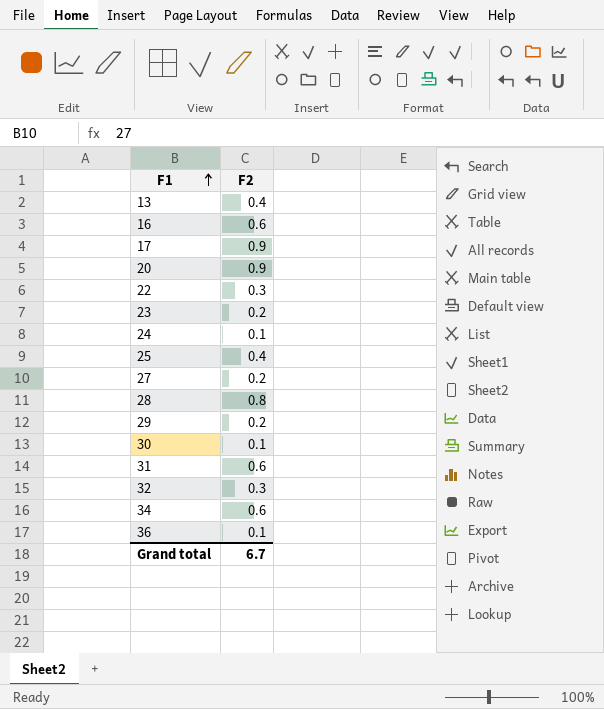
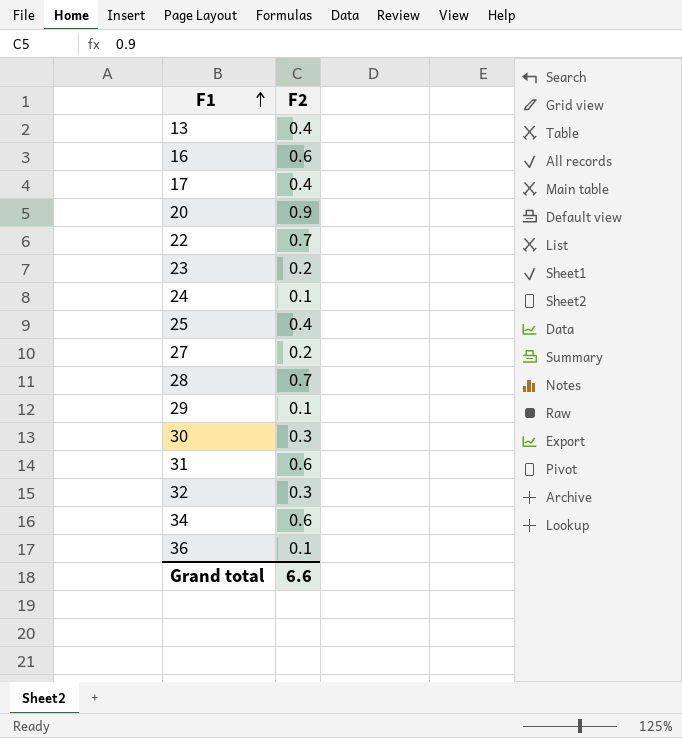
17 | F2: 0.9 -> 0.4
22 | F2: 0.3 -> 0.7
28 | F2: 0.8 -> 0.7
29 | F2: 0.2 -> 0.1
30 | F2: 0.1 -> 0.3
Grand total | F2: 6.7 -> 6.6

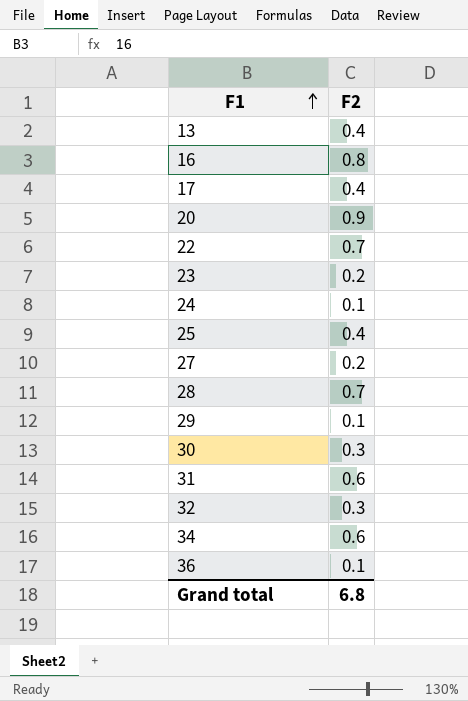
16 | F2: 0.6 -> 0.8
Grand total | F2: 6.6 -> 6.8

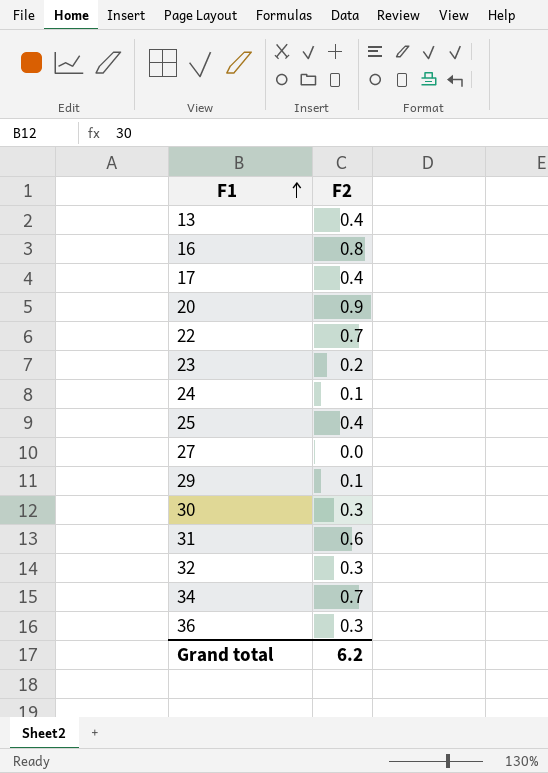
row 28: 0.7 -> none
27 | F2: 0.2 -> 0.0
34 | F2: 0.6 -> 0.7
36 | F2: 0.1 -> 0.3
Grand total | F2: 6.8 -> 6.2

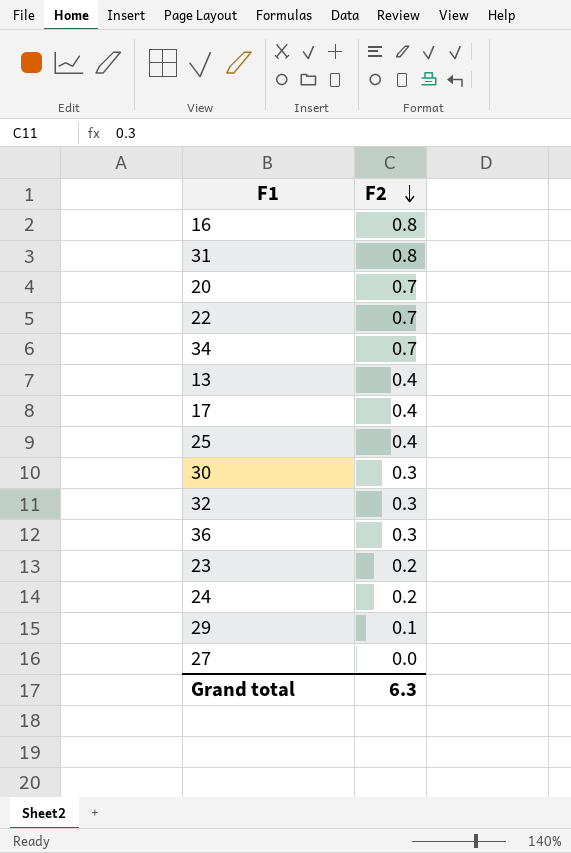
row order: F1 ascending -> F2 descending
31 | F2: 0.6 -> 0.8
20 | F2: 0.9 -> 0.7
24 | F2: 0.1 -> 0.2
Grand total | F2: 6.2 -> 6.3

